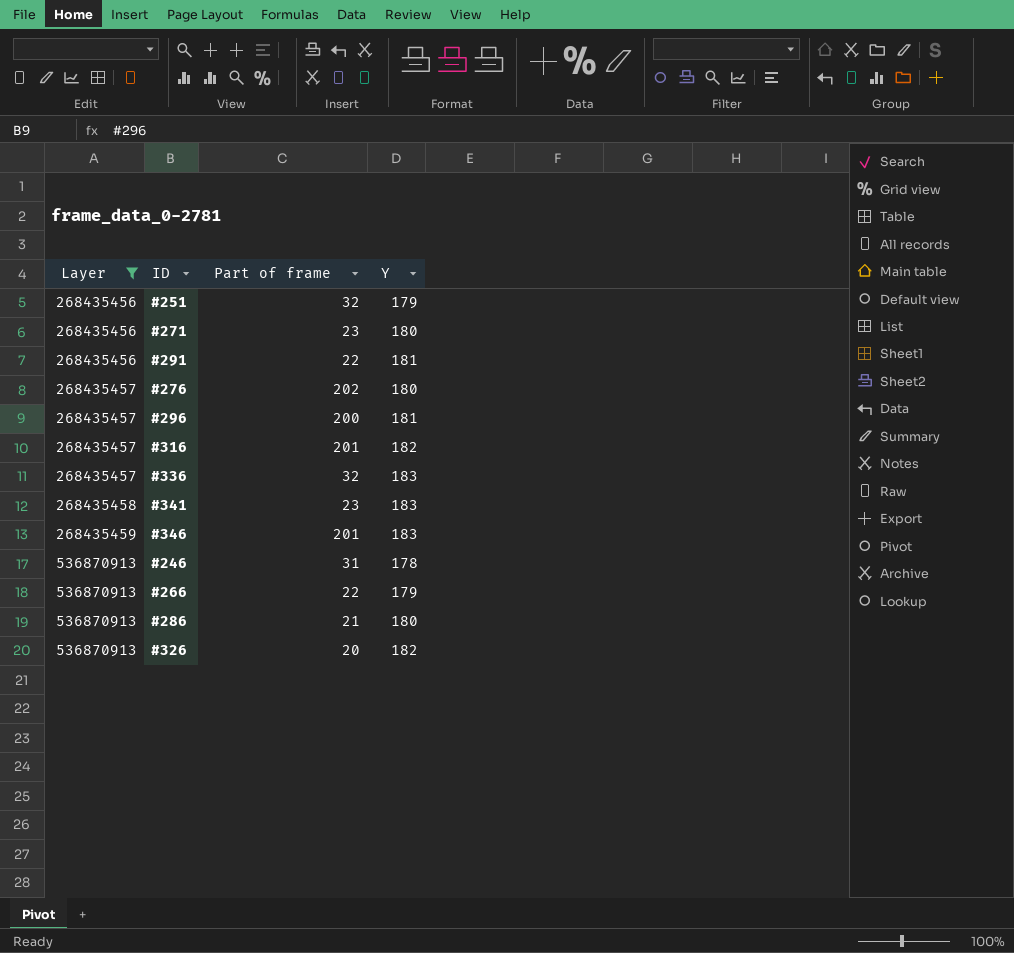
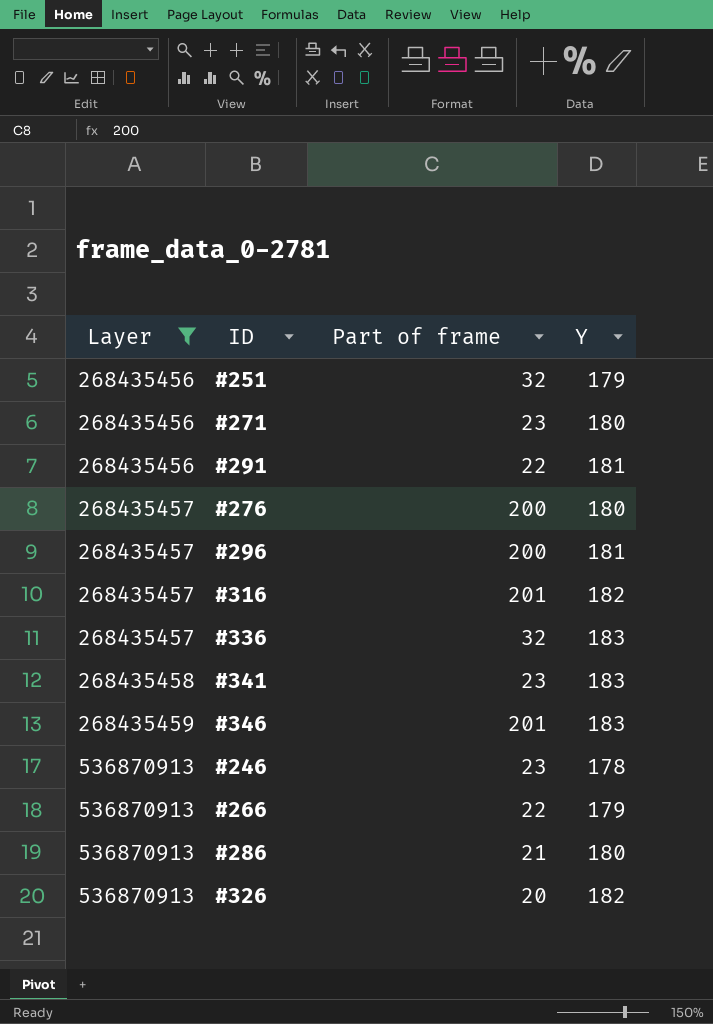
#276 | Part of frame: 202 -> 200
#246 | Part of frame: 31 -> 23

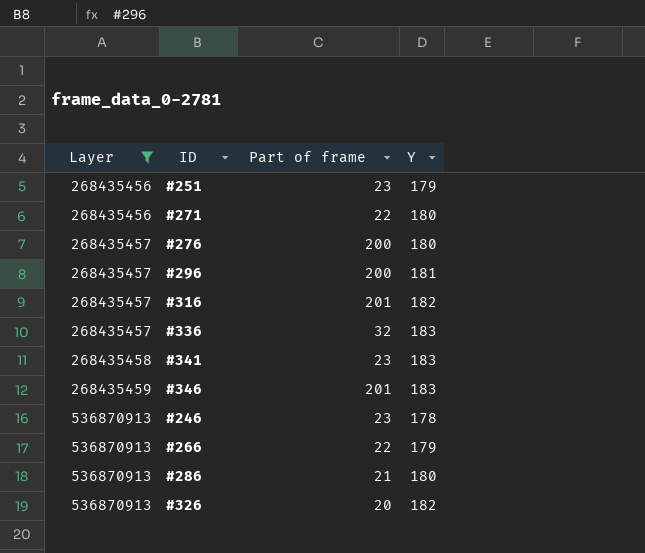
row #291: 268435456 | 22 | 181 -> none
#251 | Part of frame: 32 -> 23
#271 | Part of frame: 23 -> 22

